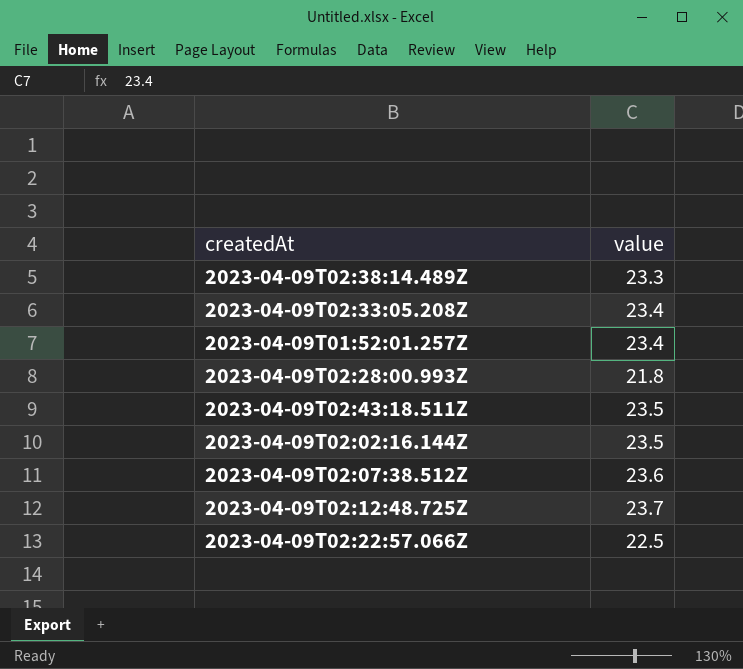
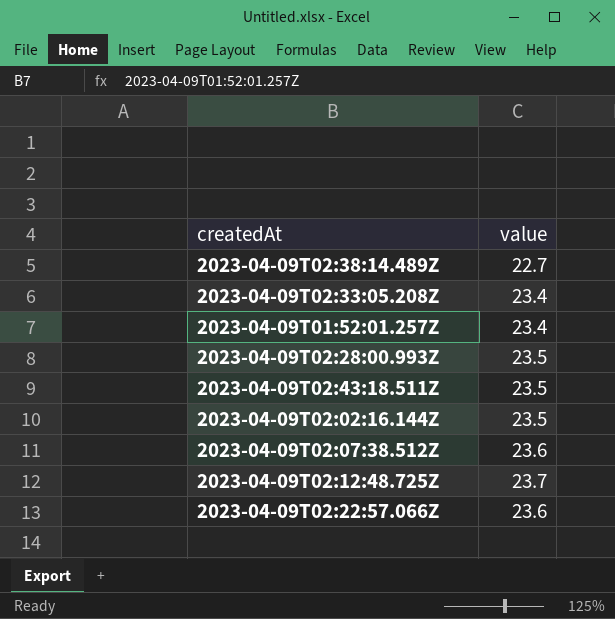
2023-04-09T02:38:14.489Z | value: 23.3 -> 22.7
2023-04-09T02:28:00.993Z | value: 21.8 -> 23.5
2023-04-09T02:22:57.066Z | value: 22.5 -> 23.6

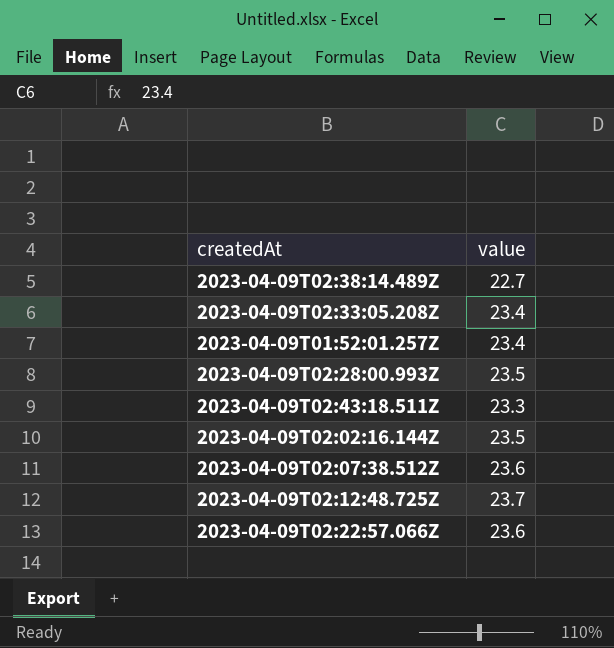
2023-04-09T02:43:18.511Z | value: 23.5 -> 23.3

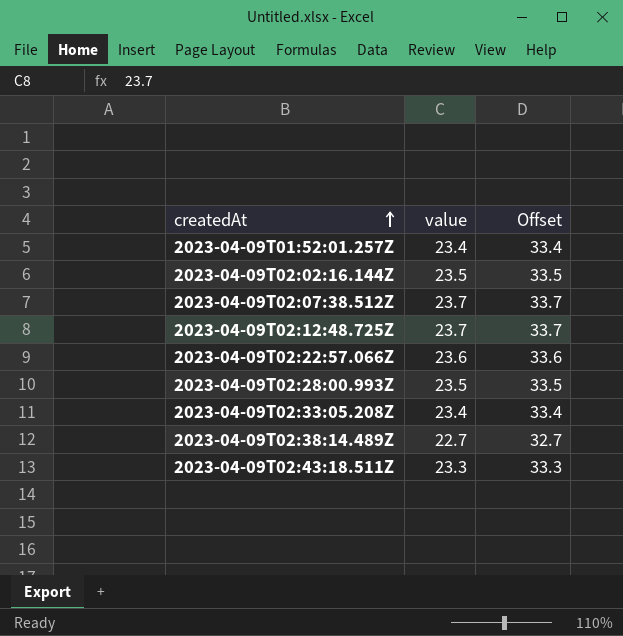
row order: none -> createdAt ascending
column Offset | formula: none -> [value] + 10
2023-04-09T02:07:38.512Z | value: 23.6 -> 23.7

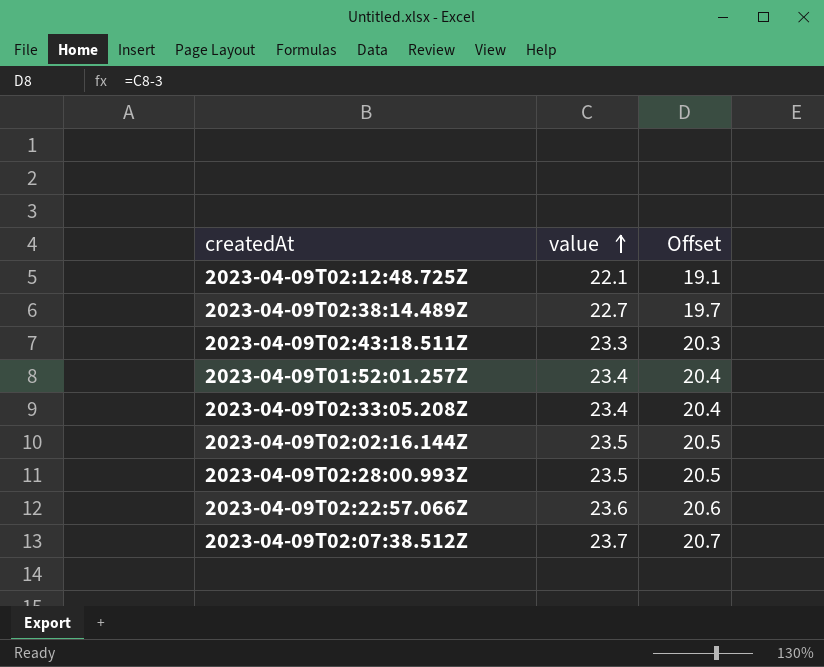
row order: createdAt ascending -> value ascending
column Offset | formula: [value] + 10 -> [value] - 3
2023-04-09T02:12:48.725Z | value: 23.7 -> 22.1

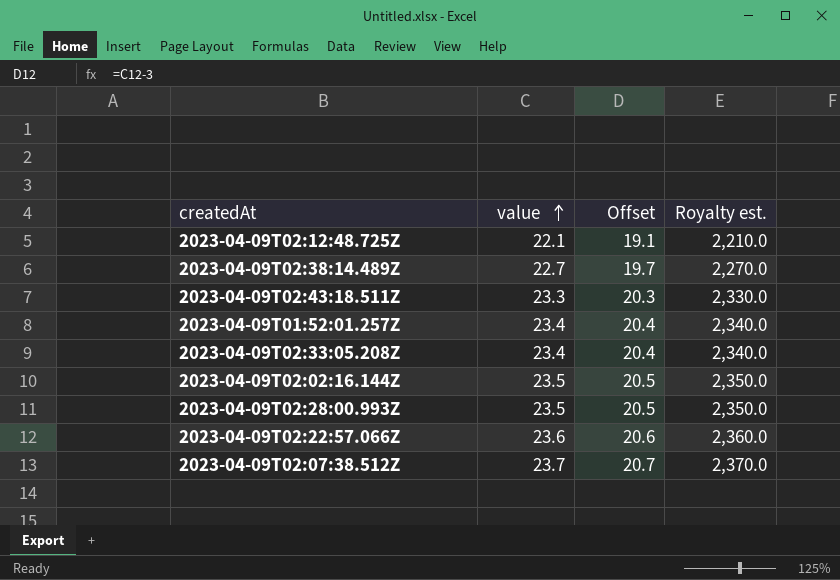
column Royalty est. | formula: none -> [value] * 100

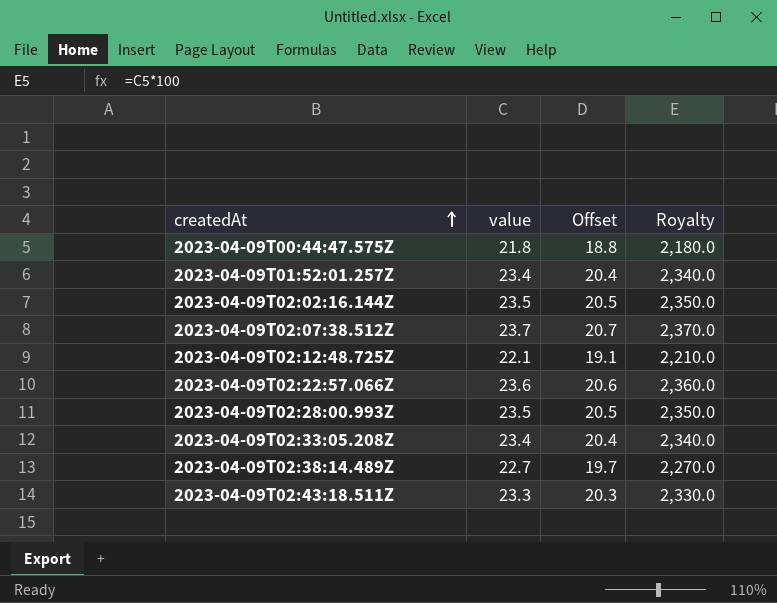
row order: value ascending -> createdAt ascending
column name: Royalty est. -> Royalty
row 2023-04-09T00:44:47.575Z: none -> 21.8 | 18.8 | 2,180.0

